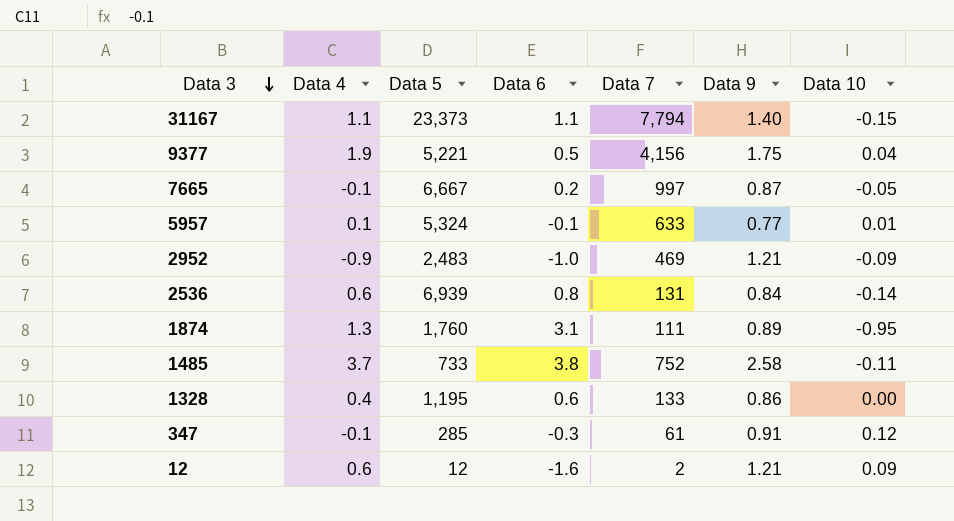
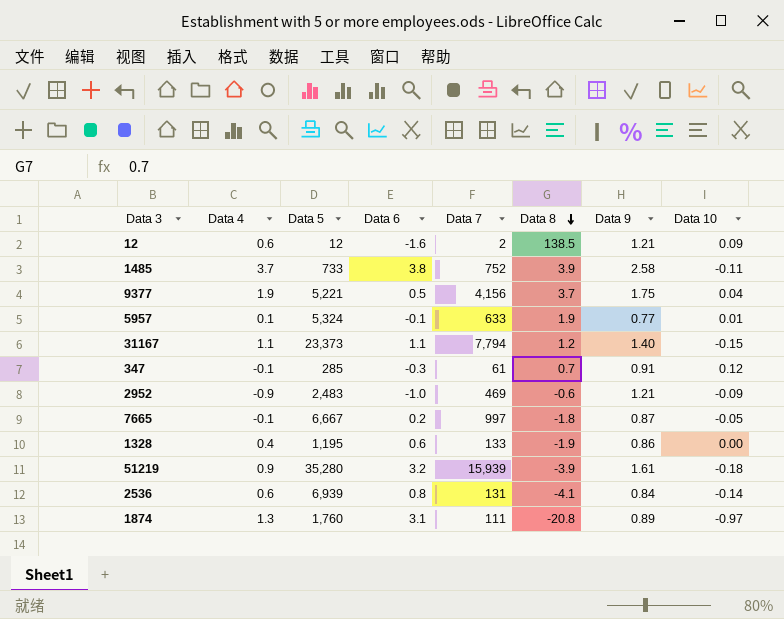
row order: Data 3 descending -> Data 8 descending
column Data 8 | position: none -> 6
row 51219: none -> 0.9 | 35,280 | 3.2 | 15,939 | -3.9 | 1.61 | -0.18
1874 | Data 10: -0.95 -> -0.97

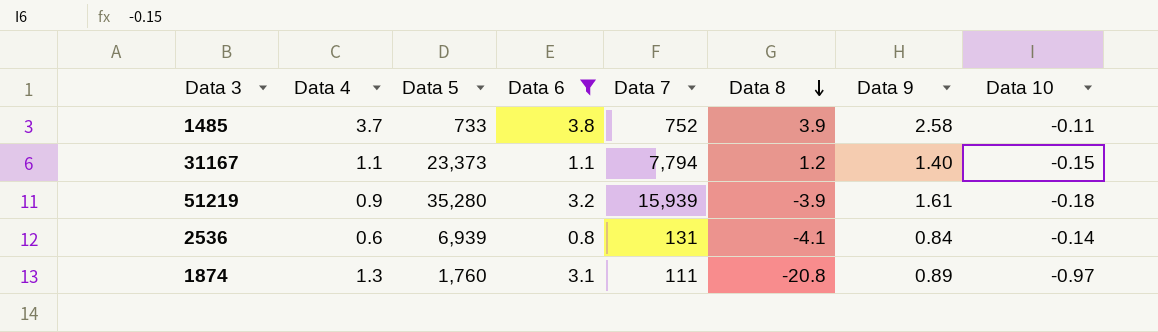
filter: none -> Data 6 >= 0.8

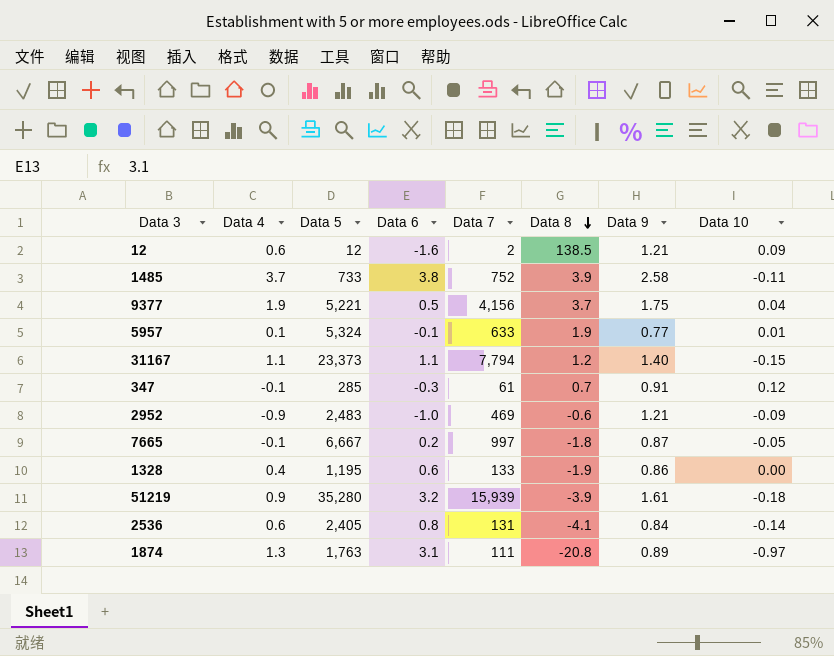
filter: Data 6 >= 0.8 -> none
2536 | Data 5: 6,939 -> 2,405
1874 | Data 5: 1,760 -> 1,763

